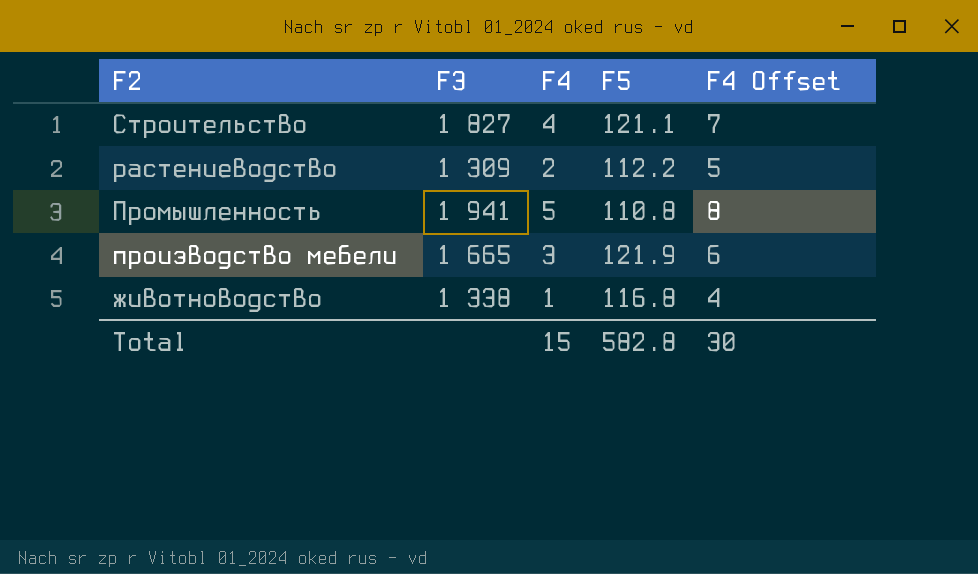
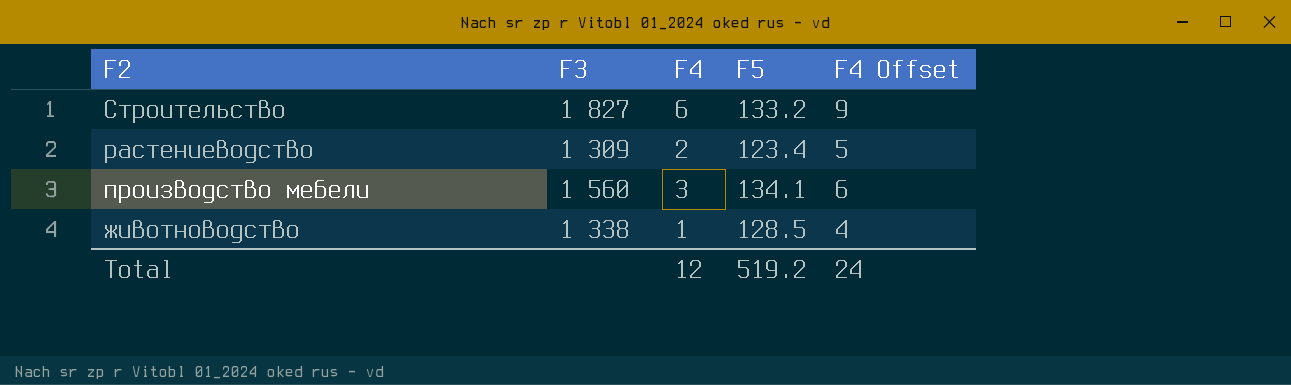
row Промышленность: 1 941 | 5 | 110.8 | 8 -> none
Строительство | F4: 4 -> 6
Строительство | F5: 121.1 -> 133.2
Строительство | F4 Offset: 7 -> 9
растениеводство | F5: 112.2 -> 123.4
производство мебели | F3: 1 665 -> 1 560
производство мебели | F5: 121.9 -> 134.1
животноводство | F5: 116.8 -> 128.5
Total | F4: 15 -> 12
Total | F5: 582.8 -> 519.2
Total | F4 Offset: 30 -> 24

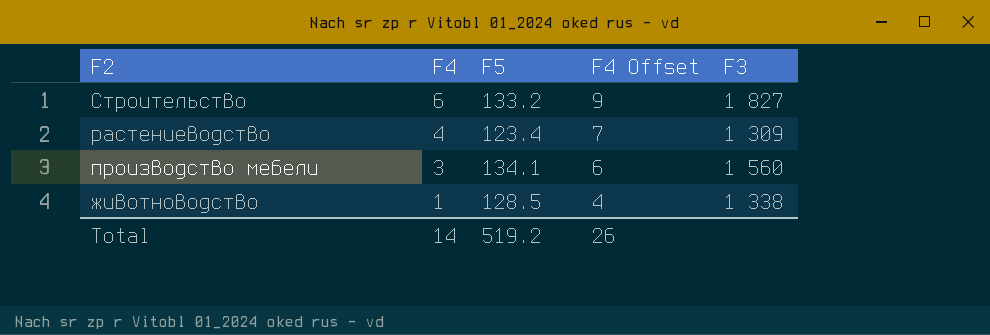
column F3 | position: 2 -> 5
растениеводство | F4: 2 -> 4
растениеводство | F4 Offset: 5 -> 7
Total | F4: 12 -> 14
Total | F4 Offset: 24 -> 26

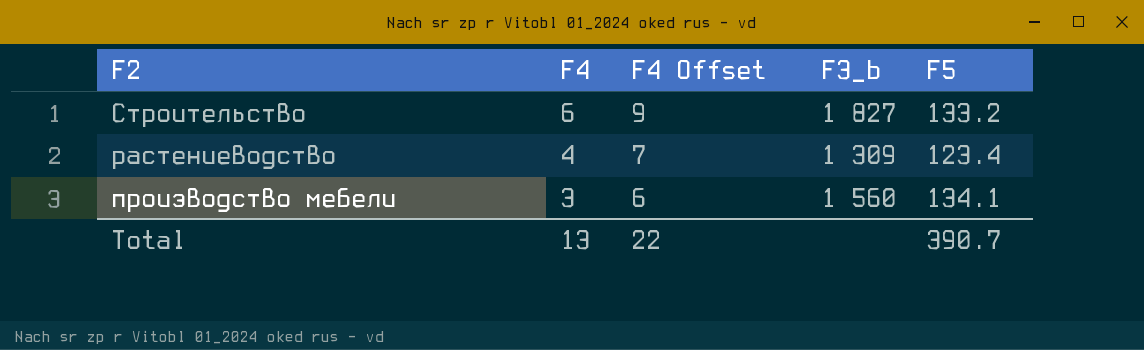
column name: F3 -> F3_b
column F5 | position: 3 -> 5
row животноводство: 1 | 128.5 | 4 | 1 338 -> none
Total | F4: 14 -> 13
Total | F4 Offset: 26 -> 22
Total | F5: 519.2 -> 390.7

